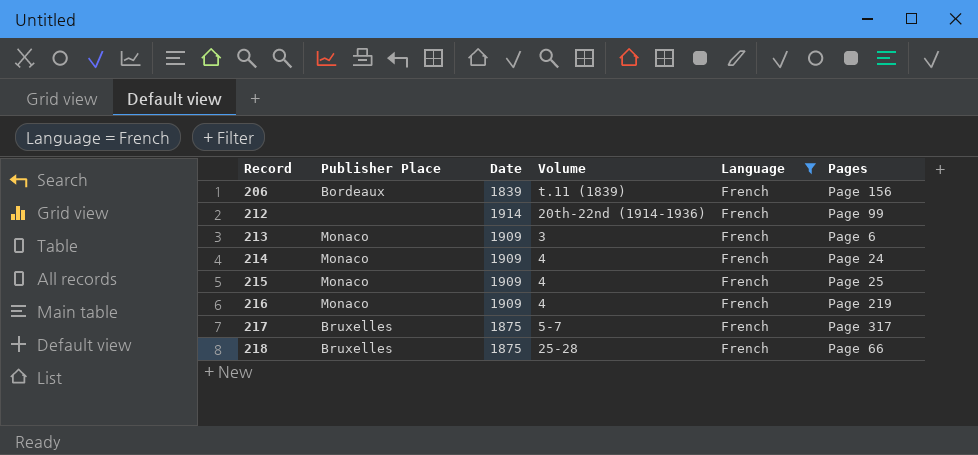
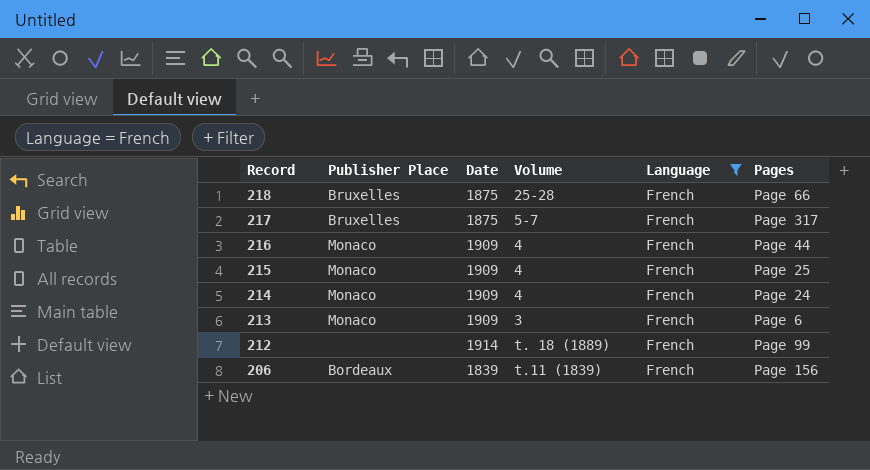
row order: Record ascending -> Record descending
216 | Pages: Page 219 -> Page 44
212 | Volume: 20th-22nd (1914-1936) -> t. 18 (1889)

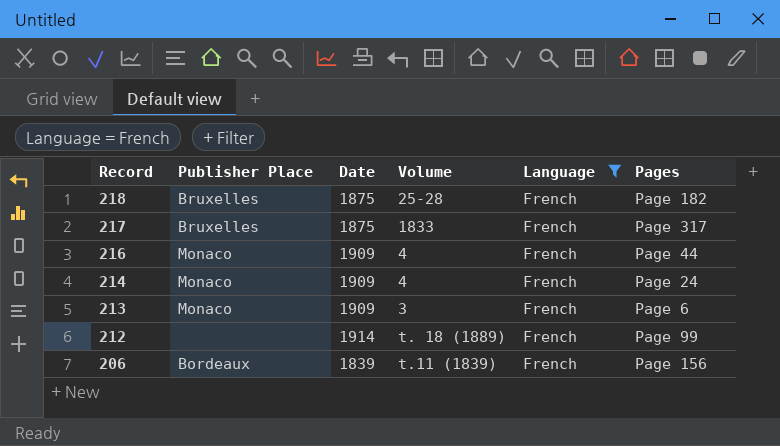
row 215: Monaco | 1909 | 4 | French | Page 25 -> none
218 | Pages: Page 66 -> Page 182
217 | Volume: 5-7 -> 1833

